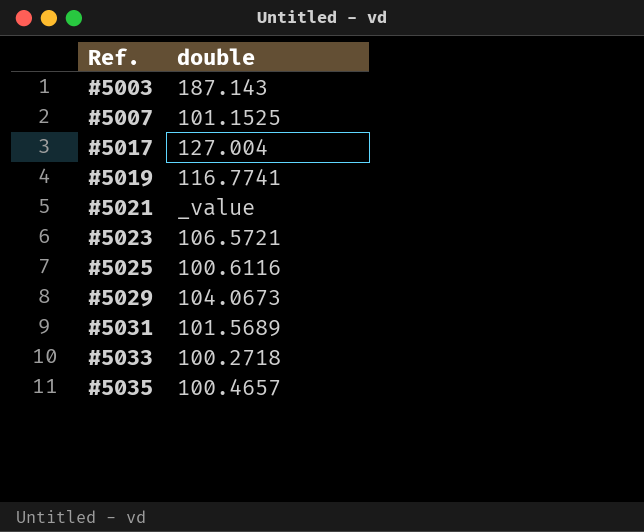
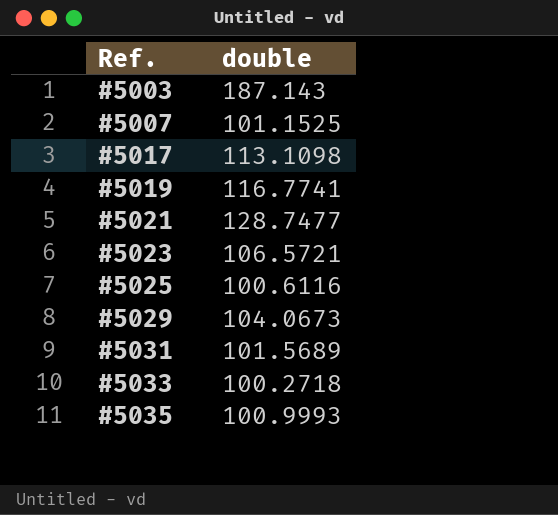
#5017 | double: 127.004 -> 113.1098
#5021 | double: _value -> 128.7477
#5035 | double: 100.4657 -> 100.9993

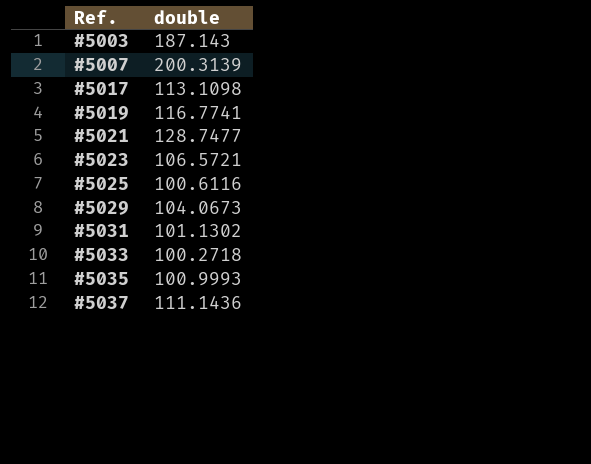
#5007 | double: 101.1525 -> 200.3139
#5031 | double: 101.5689 -> 101.1302
row #5037: none -> 111.1436

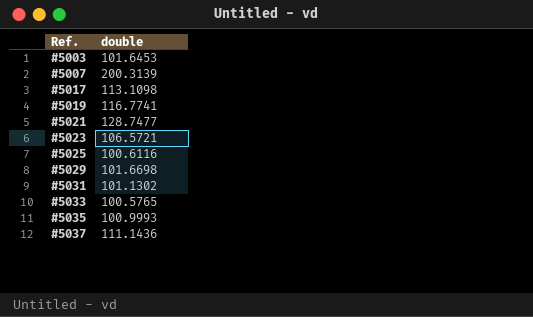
#5003 | double: 187.143 -> 101.6453
#5029 | double: 104.0673 -> 101.6698
#5033 | double: 100.2718 -> 100.5765

